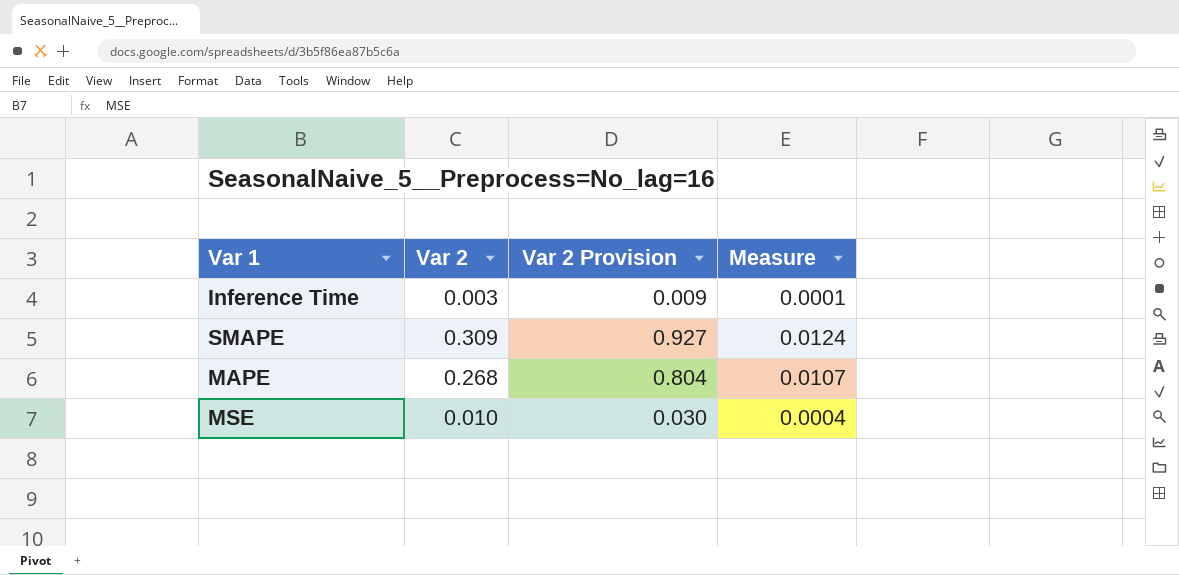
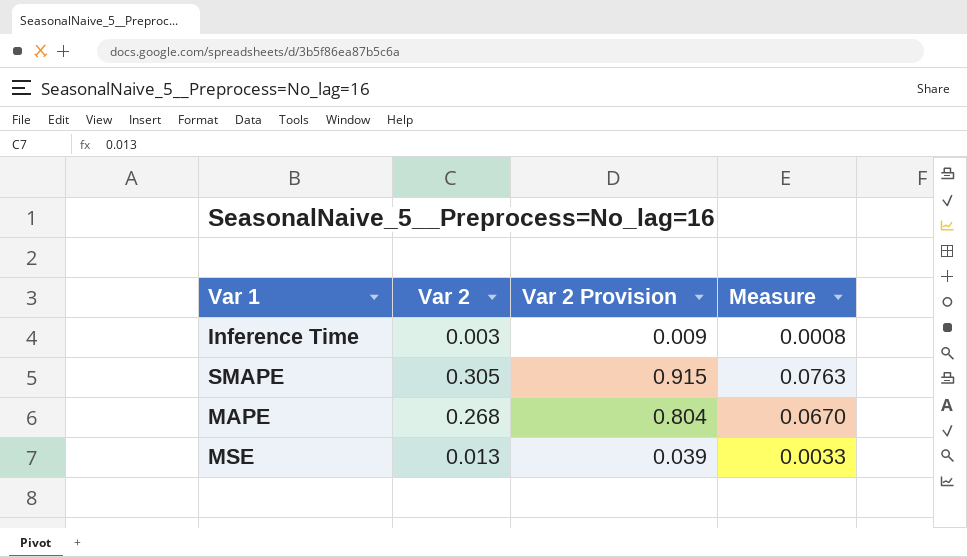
column Measure | formula: [Var 2] * 0.04 -> [Var 2] * 0.25
SMAPE | Var 2: 0.309 -> 0.305
SMAPE | Var 2 Provision: 0.927 -> 0.915
MSE | Var 2: 0.010 -> 0.013
MSE | Var 2 Provision: 0.030 -> 0.039

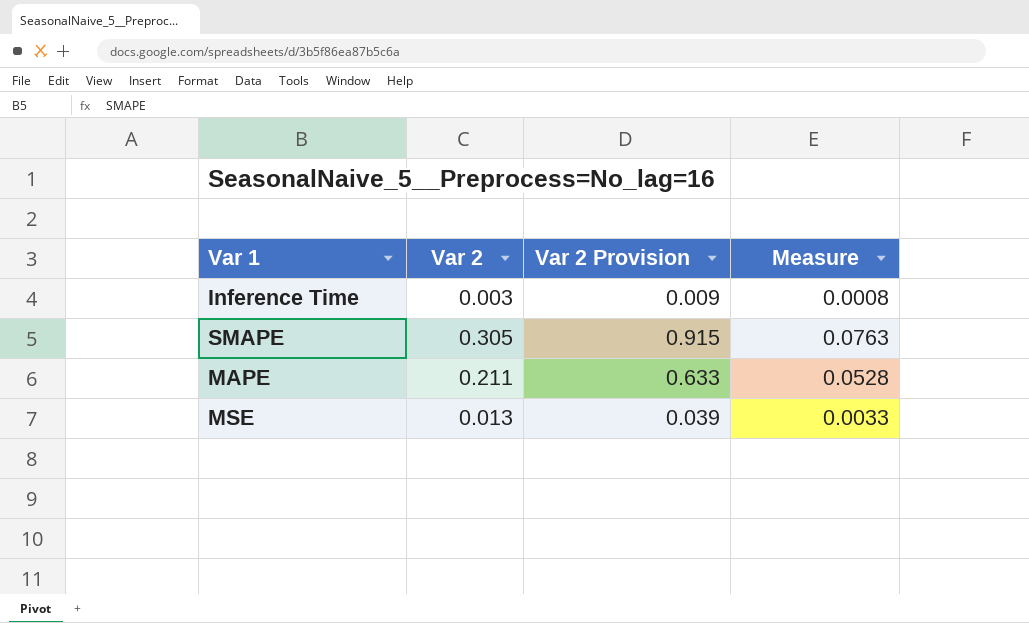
MAPE | Var 2: 0.268 -> 0.211
MAPE | Var 2 Provision: 0.804 -> 0.633
MAPE | Measure: 0.0670 -> 0.0528

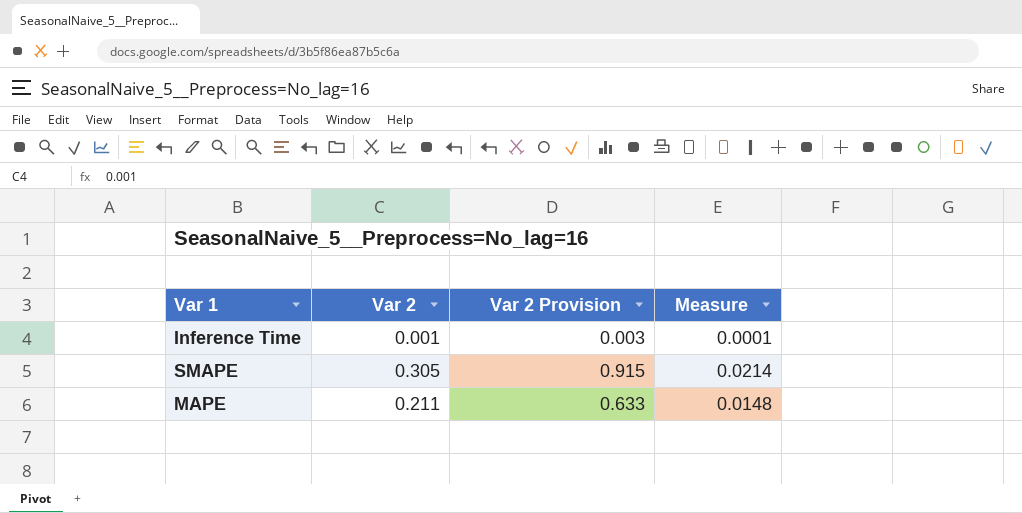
column Measure | formula: [Var 2] * 0.25 -> [Var 2] * 0.07
row MSE: 0.013 | 0.039 | 0.0033 -> none
Inference Time | Var 2: 0.003 -> 0.001
Inference Time | Var 2 Provision: 0.009 -> 0.003

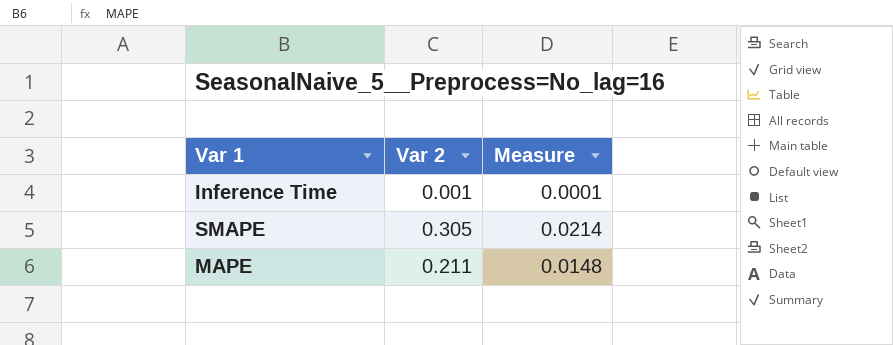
column Var 2 Provision | formula: [Var 2] * 3 -> none

